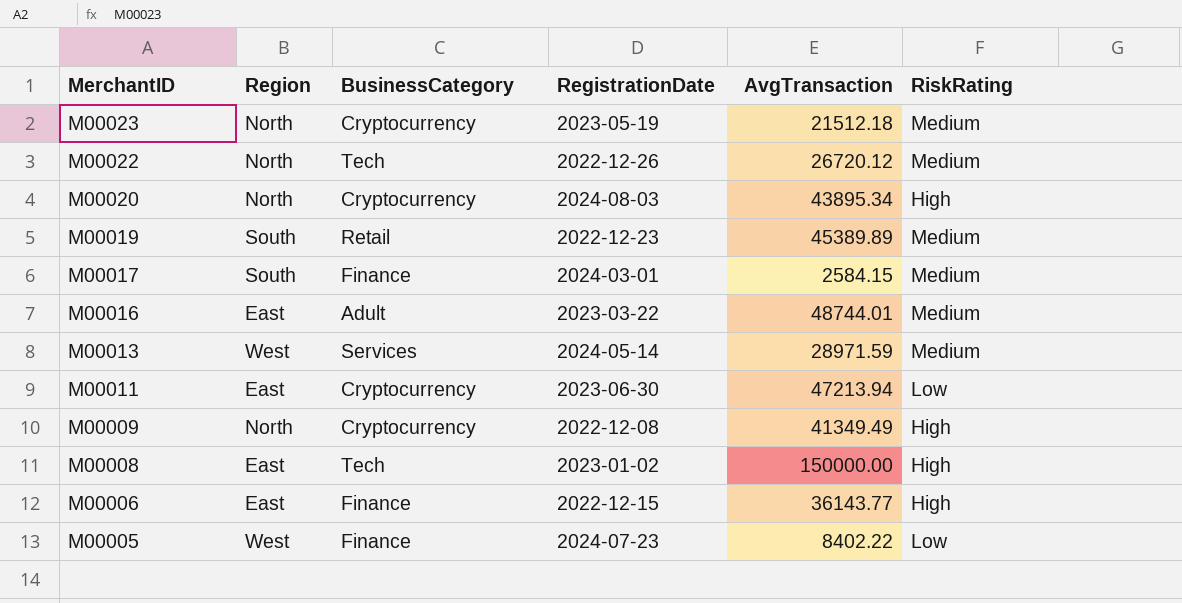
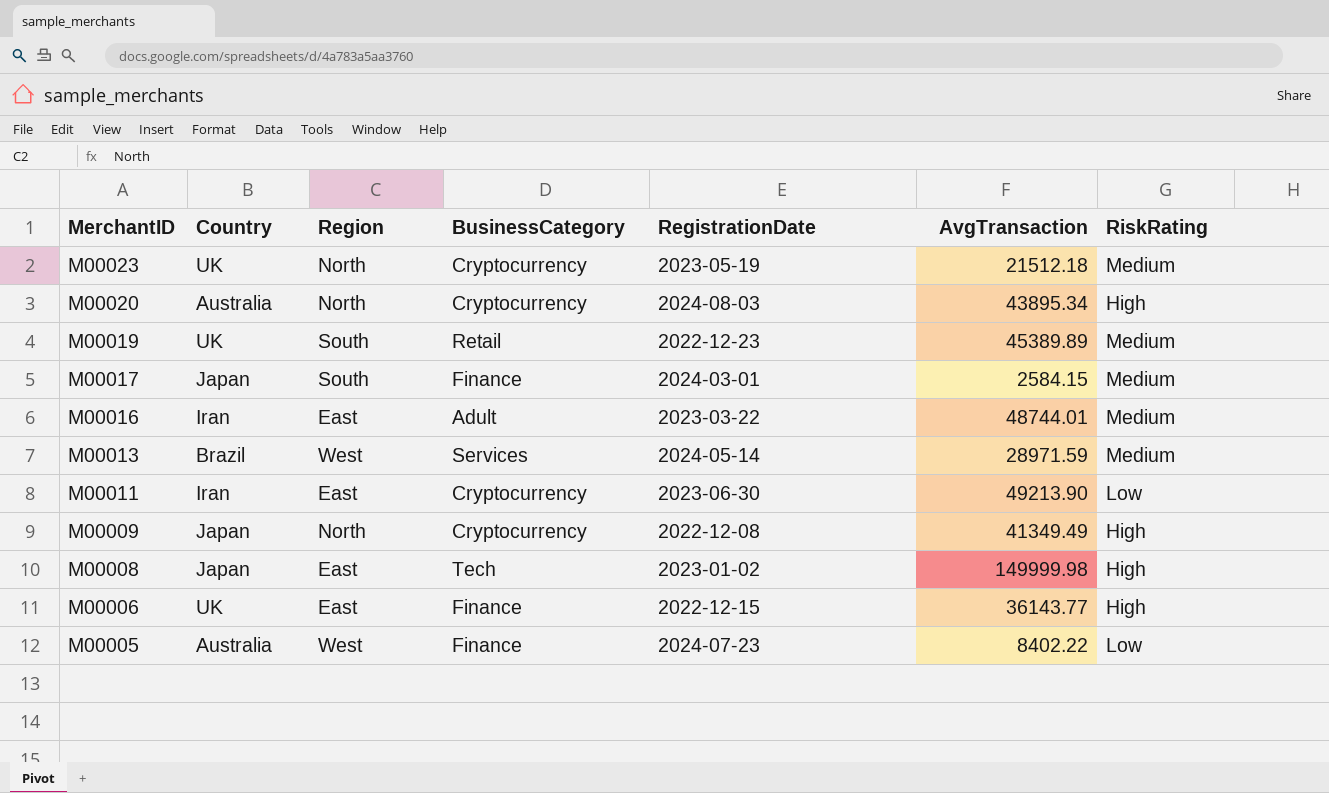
column Country | position: none -> 2
row M00022: North | Tech | 2022-12-26 | 26720.12 | Medium -> none
M00011 | AvgTransaction: 47213.94 -> 49213.90
M00008 | AvgTransaction: 150000.00 -> 149999.98

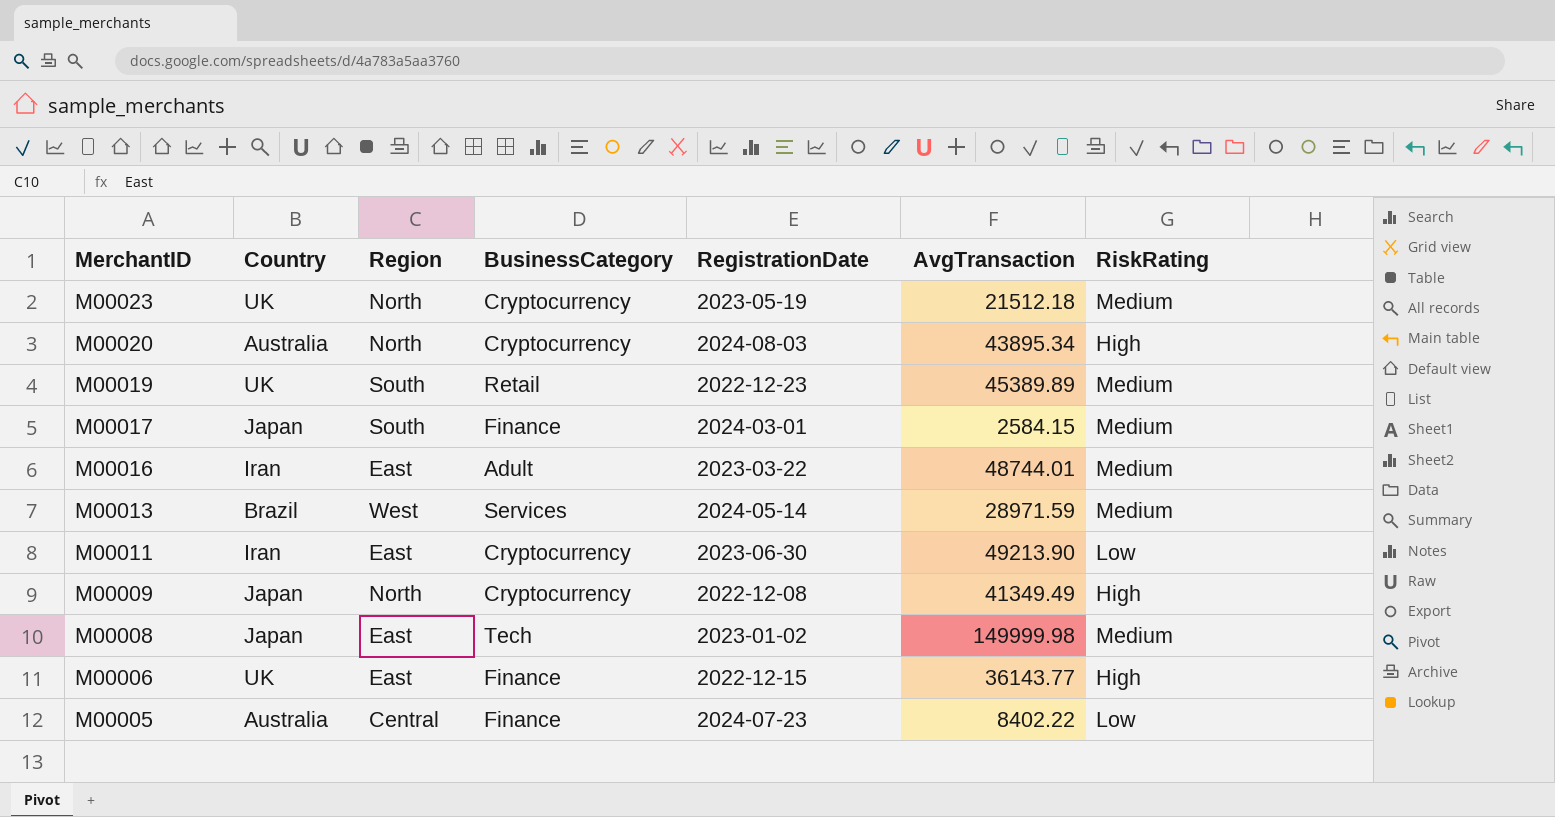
M00008 | RiskRating: High -> Medium
M00005 | Region: West -> Central

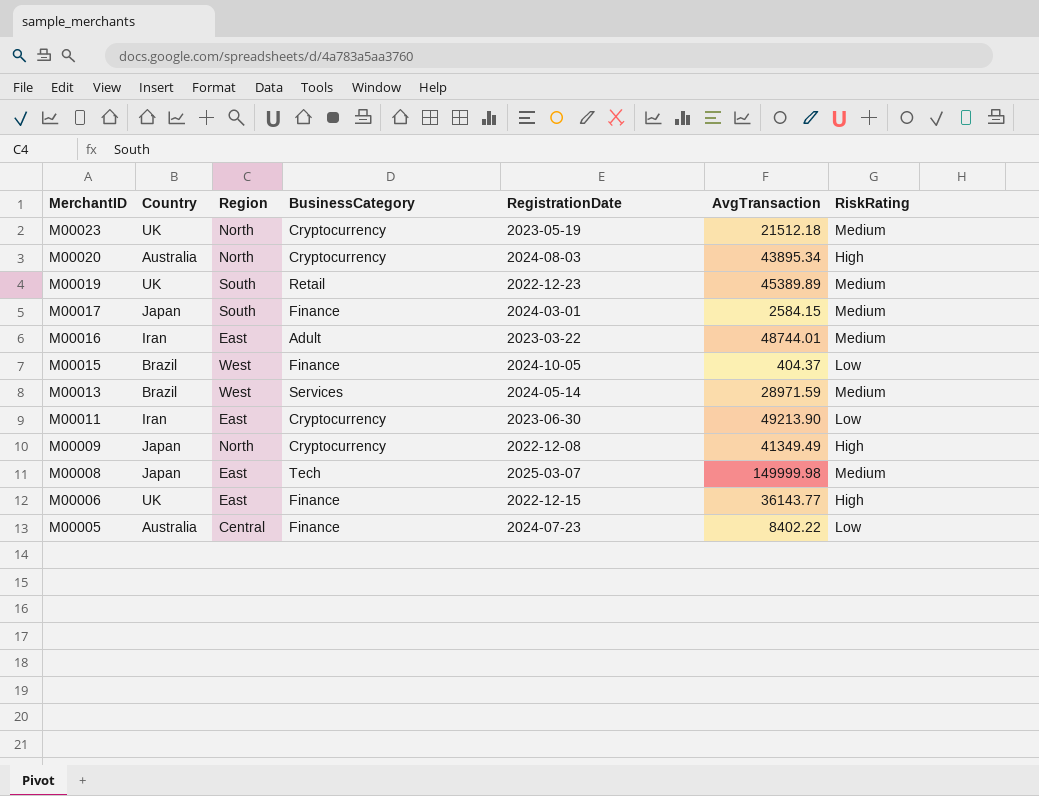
row M00015: none -> Brazil | West | Finance | 2024-10-05 | 404.37 | Low
M00008 | RegistrationDate: 2023-01-02 -> 2025-03-07

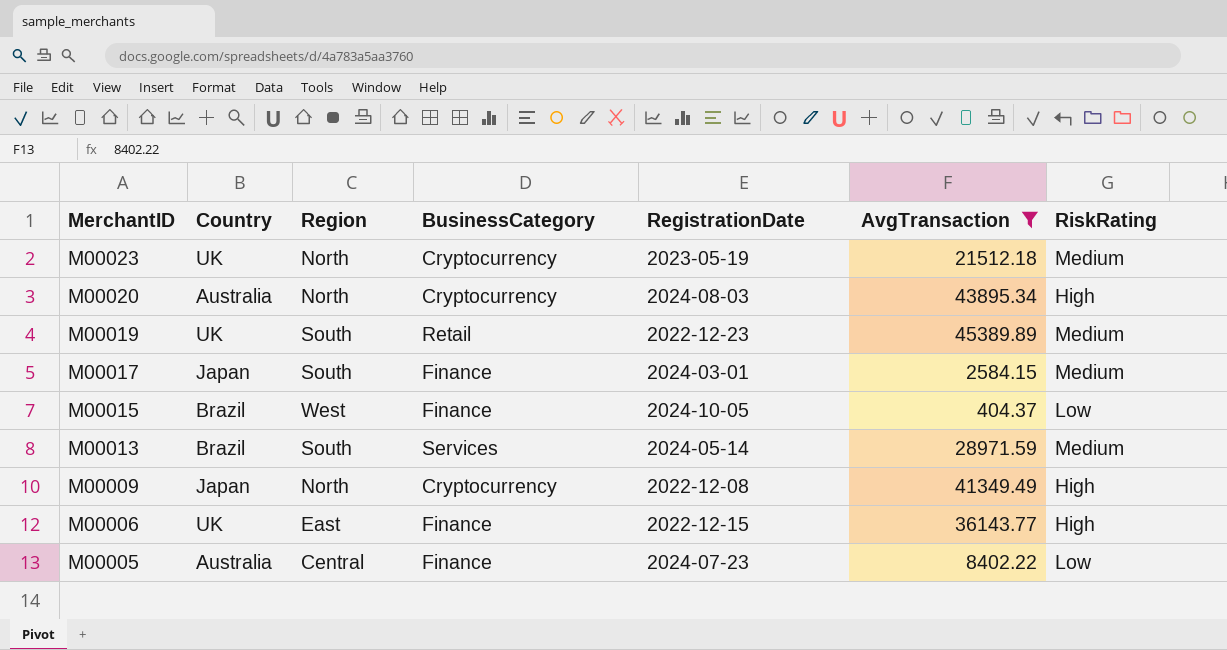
filter: none -> AvgTransaction <= 45389.89
M00013 | Region: West -> South

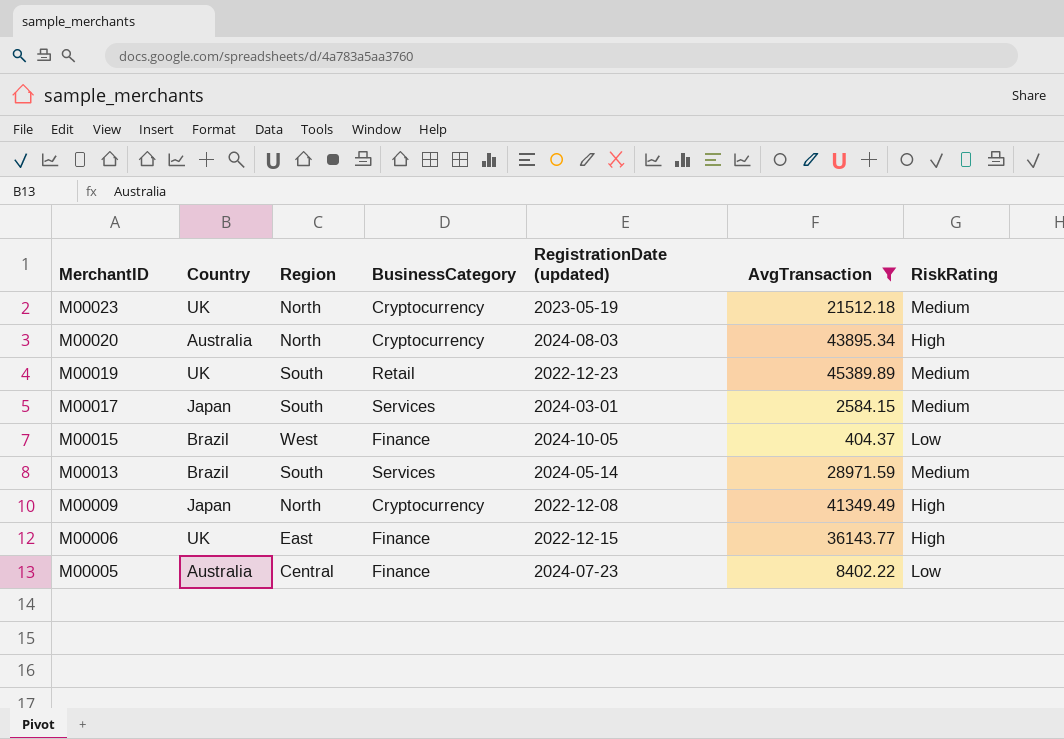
column name: RegistrationDate -> RegistrationDate (updated)
M00017 | BusinessCategory: Finance -> Services

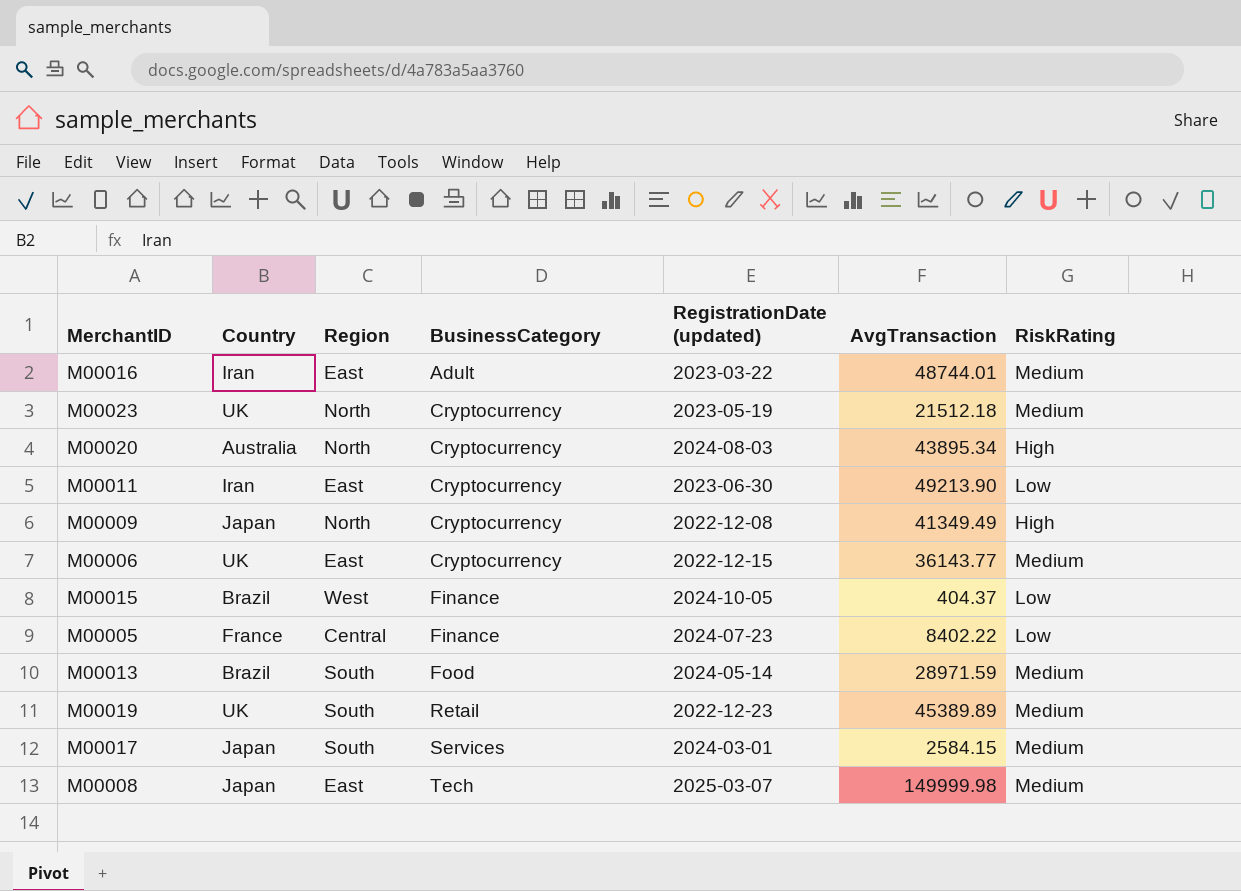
filter: AvgTransaction <= 45389.89 -> none
row order: MerchantID descending -> BusinessCategory ascending
M00006 | BusinessCategory: Finance -> Cryptocurrency
M00006 | RiskRating: High -> Medium
M00005 | Country: Australia -> France
M00013 | BusinessCategory: Services -> Food

